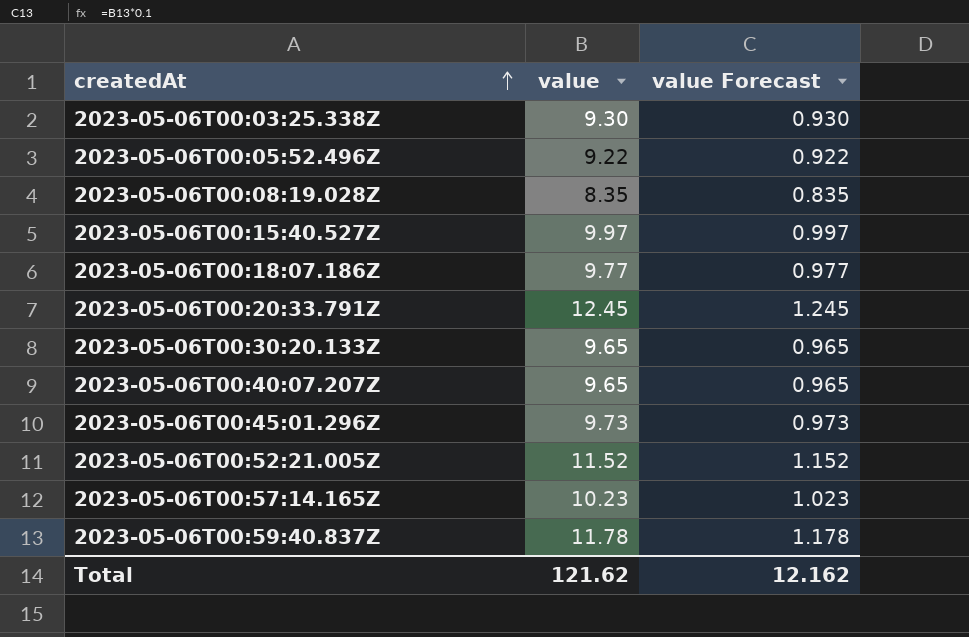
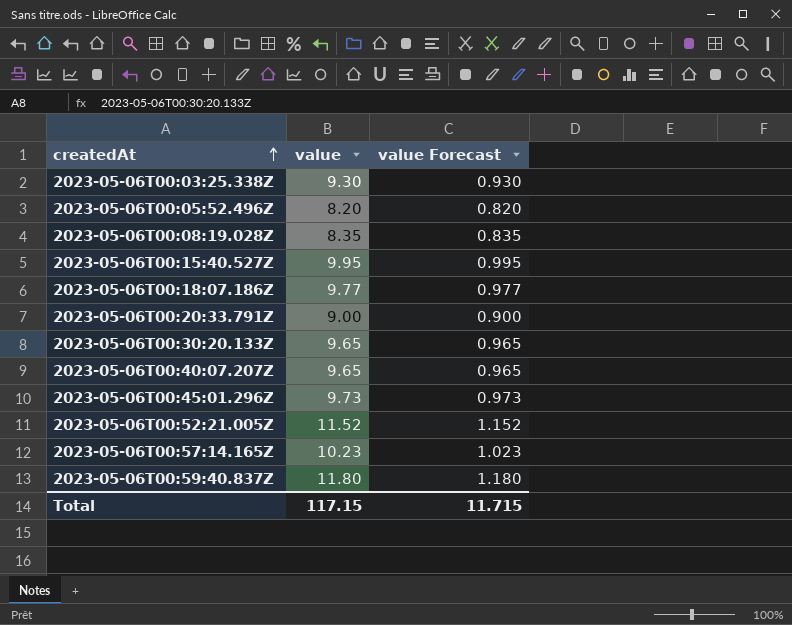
2023-05-06T00:05:52.496Z | value: 9.22 -> 8.20
2023-05-06T00:05:52.496Z | value Forecast: 0.922 -> 0.820
2023-05-06T00:15:40.527Z | value: 9.97 -> 9.95
2023-05-06T00:15:40.527Z | value Forecast: 0.997 -> 0.995
2023-05-06T00:20:33.791Z | value: 12.45 -> 9.00
2023-05-06T00:20:33.791Z | value Forecast: 1.245 -> 0.900
2023-05-06T00:59:40.837Z | value: 11.78 -> 11.80
2023-05-06T00:59:40.837Z | value Forecast: 1.178 -> 1.180
Total | value: 121.62 -> 117.15
Total | value Forecast: 12.162 -> 11.715

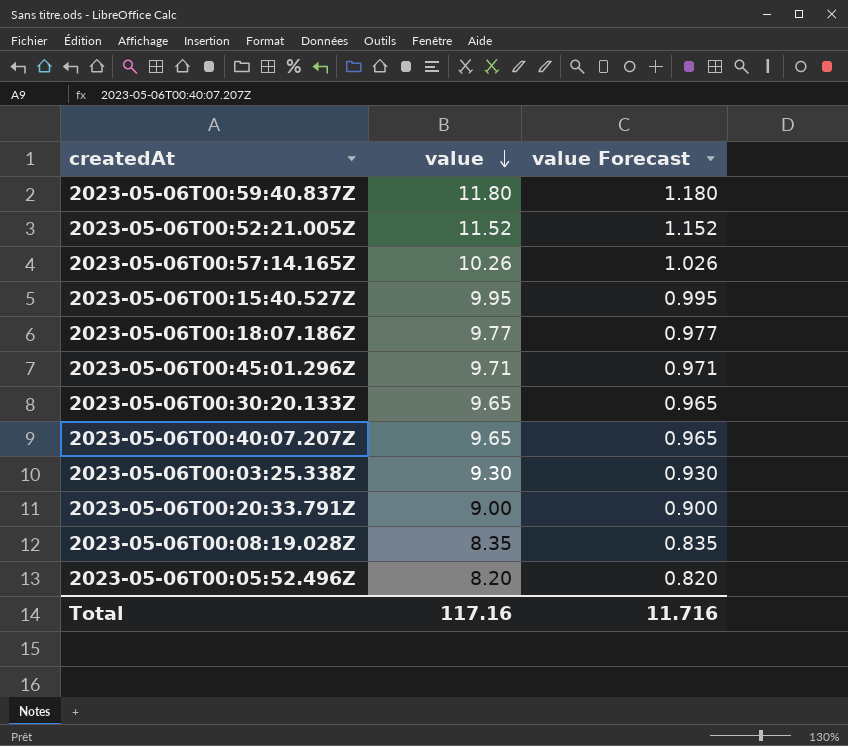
row order: createdAt ascending -> value descending
2023-05-06T00:57:14.165Z | value: 10.23 -> 10.26
2023-05-06T00:57:14.165Z | value Forecast: 1.023 -> 1.026
2023-05-06T00:45:01.296Z | value: 9.73 -> 9.71
2023-05-06T00:45:01.296Z | value Forecast: 0.973 -> 0.971
Total | value: 117.15 -> 117.16
Total | value Forecast: 11.715 -> 11.716

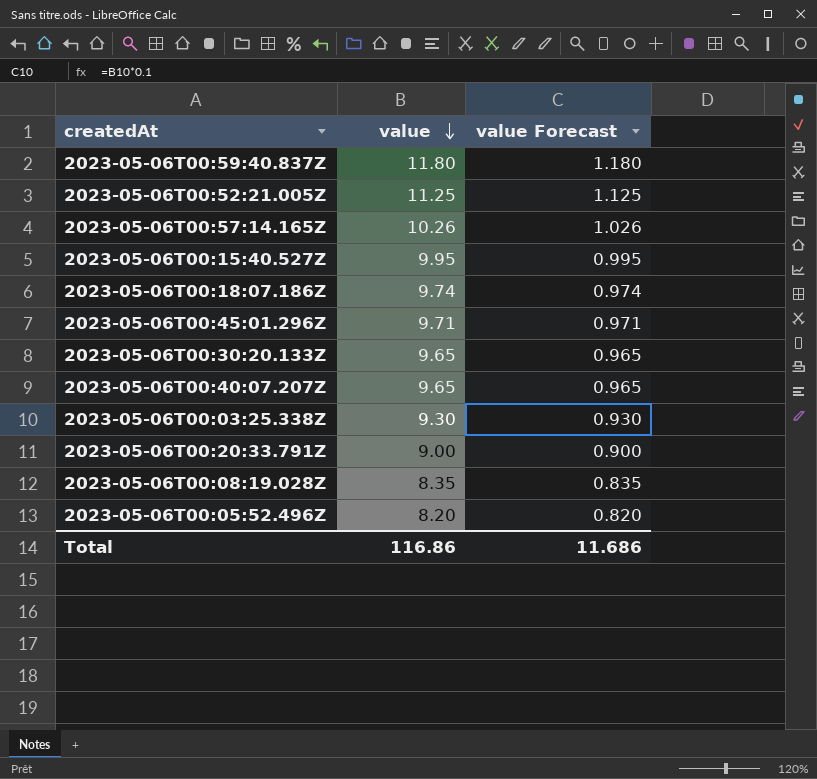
2023-05-06T00:52:21.005Z | value: 11.52 -> 11.25
2023-05-06T00:52:21.005Z | value Forecast: 1.152 -> 1.125
2023-05-06T00:18:07.186Z | value: 9.77 -> 9.74
2023-05-06T00:18:07.186Z | value Forecast: 0.977 -> 0.974
Total | value: 117.16 -> 116.86
Total | value Forecast: 11.716 -> 11.686

